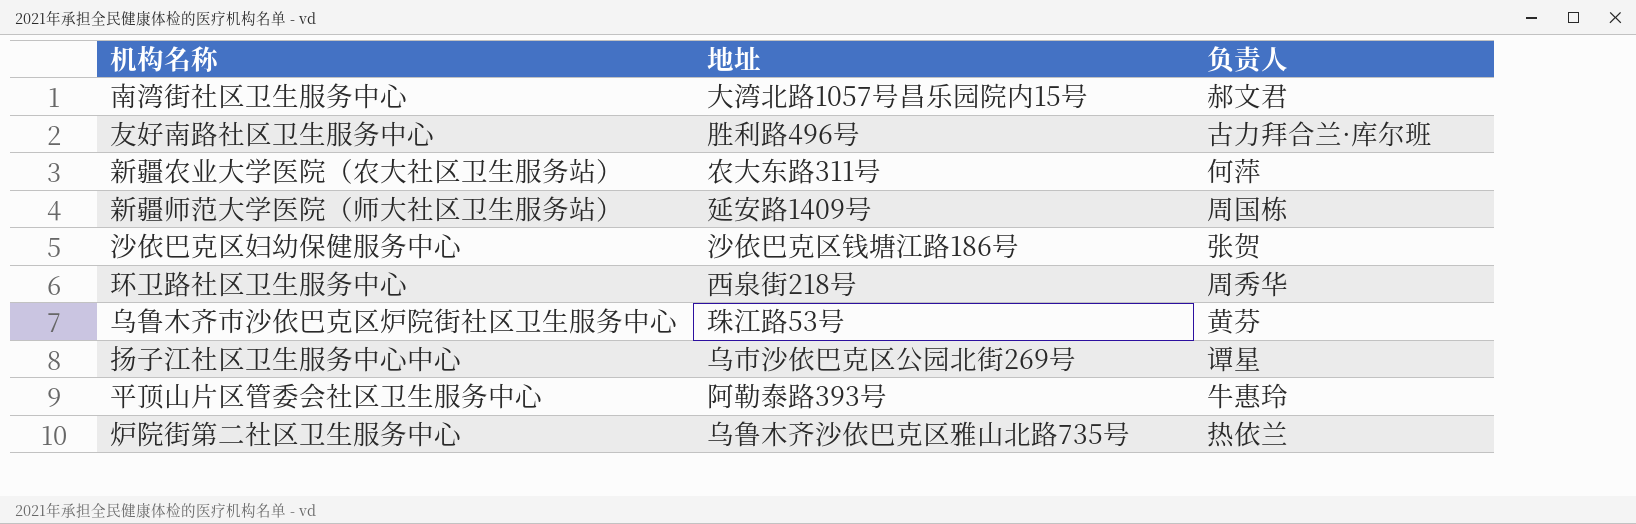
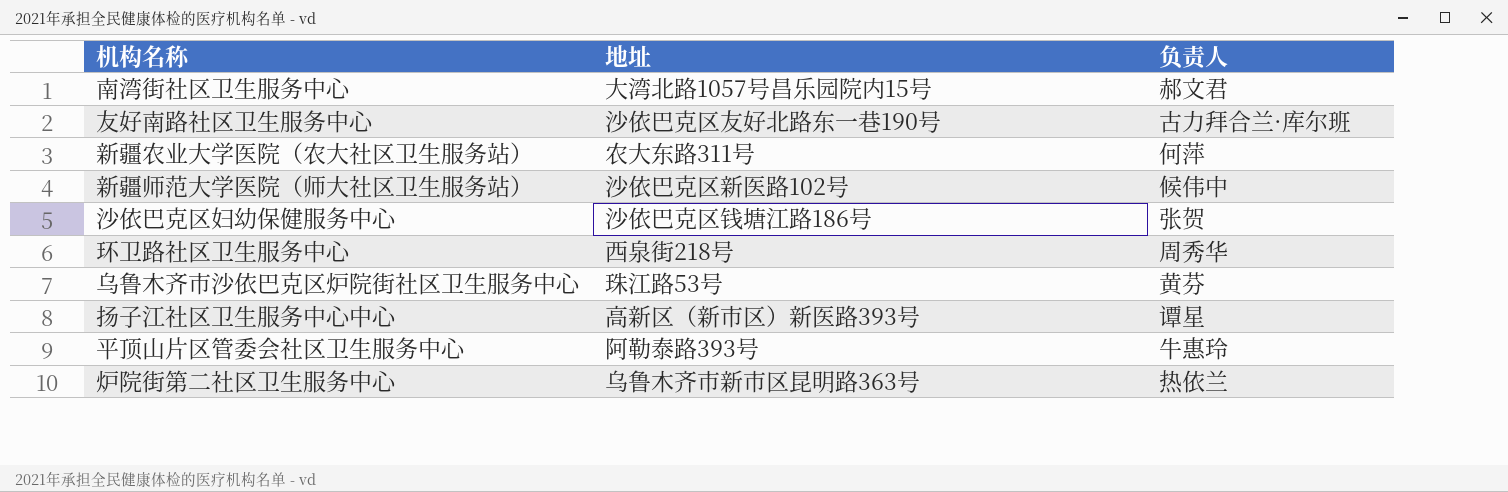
友好南路社区卫生服务中心 | 地址: 胜利路496号 -> 沙依巴克区友好北路东一巷190号
新疆师范大学医院（师大社区卫生服务站） | 地址: 延安路1409号 -> 沙依巴克区新医路102号
新疆师范大学医院（师大社区卫生服务站） | 负责人: 周国栋 -> 候伟中
扬子江社区卫生服务中心中心 | 地址: 乌市沙依巴克区公园北街269号 -> 高新区（新市区）新医路393号
炉院街第二社区卫生服务中心 | 地址: 乌鲁木齐沙依巴克区雅山北路735号 -> 乌鲁木齐市新市区昆明路363号

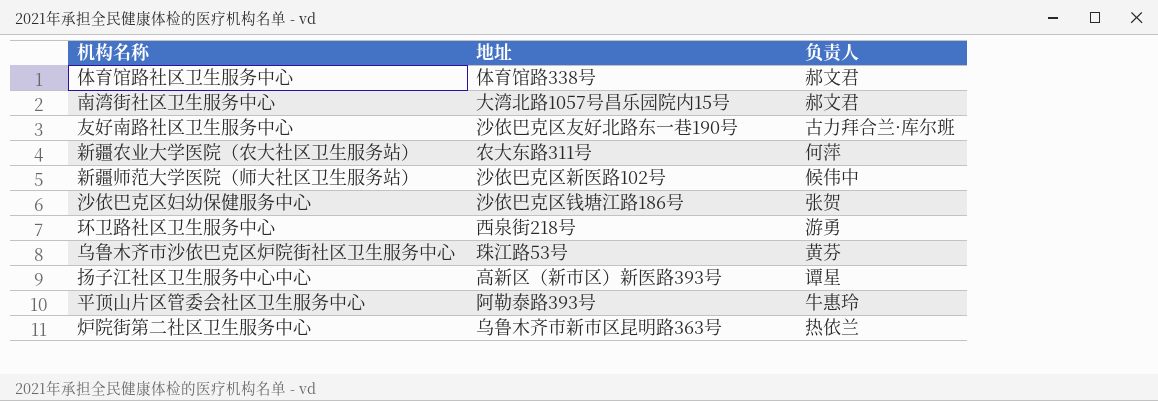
row 体育馆路社区卫生服务中心: none -> 体育馆路338号 | 郝文君
环卫路社区卫生服务中心 | 负责人: 周秀华 -> 游勇

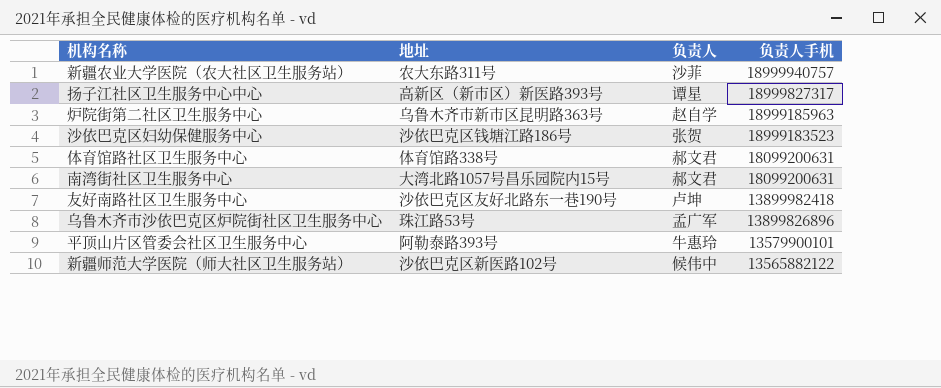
row order: none -> 负责人手机 descending
column 负责人手机 | position: none -> 4
row 环卫路社区卫生服务中心: 西泉街218号 | 游勇 -> none
新疆农业大学医院（农大社区卫生服务站） | 负责人: 何萍 -> 沙菲
炉院街第二社区卫生服务中心 | 负责人: 热依兰 -> 赵自学
友好南路社区卫生服务中心 | 负责人: 古力拜合兰·库尔班 -> 卢坤
乌鲁木齐市沙依巴克区炉院街社区卫生服务中心 | 负责人: 黄芬 -> 孟广军

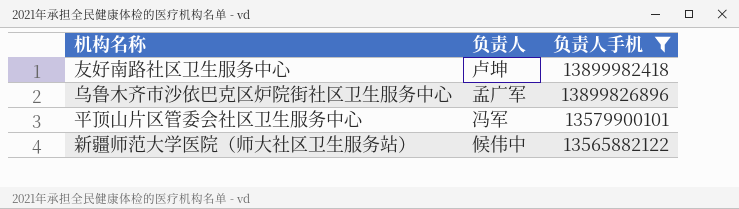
filter: none -> 负责人手机 <= 13899982418
column 地址 | position: 2 -> none
平顶山片区管委会社区卫生服务中心 | 负责人: 牛惠玲 -> 冯军

